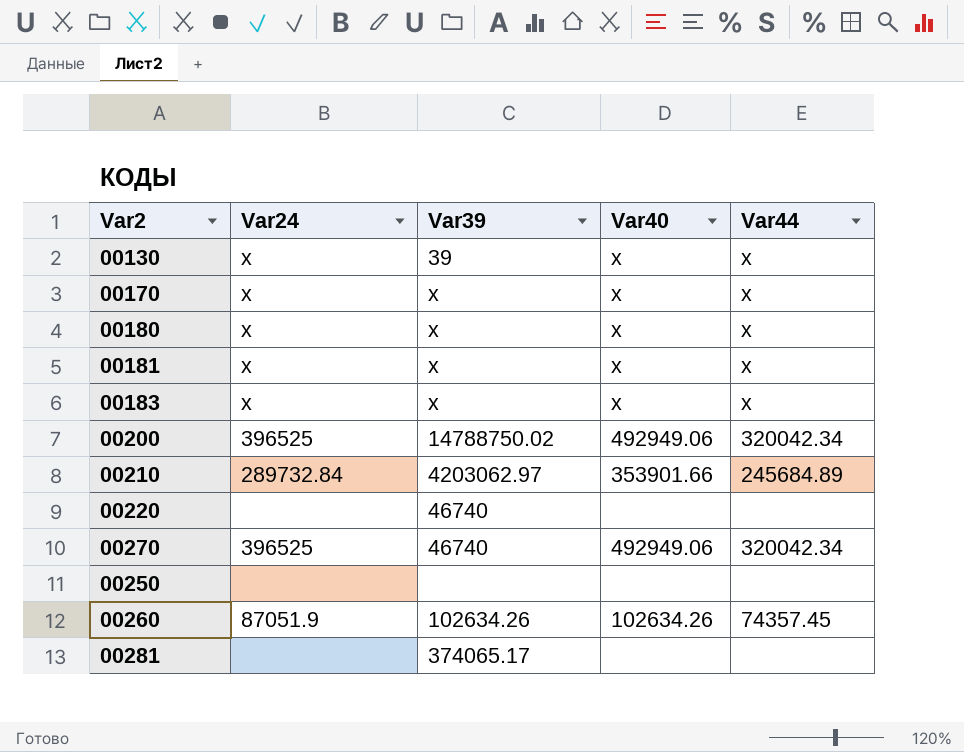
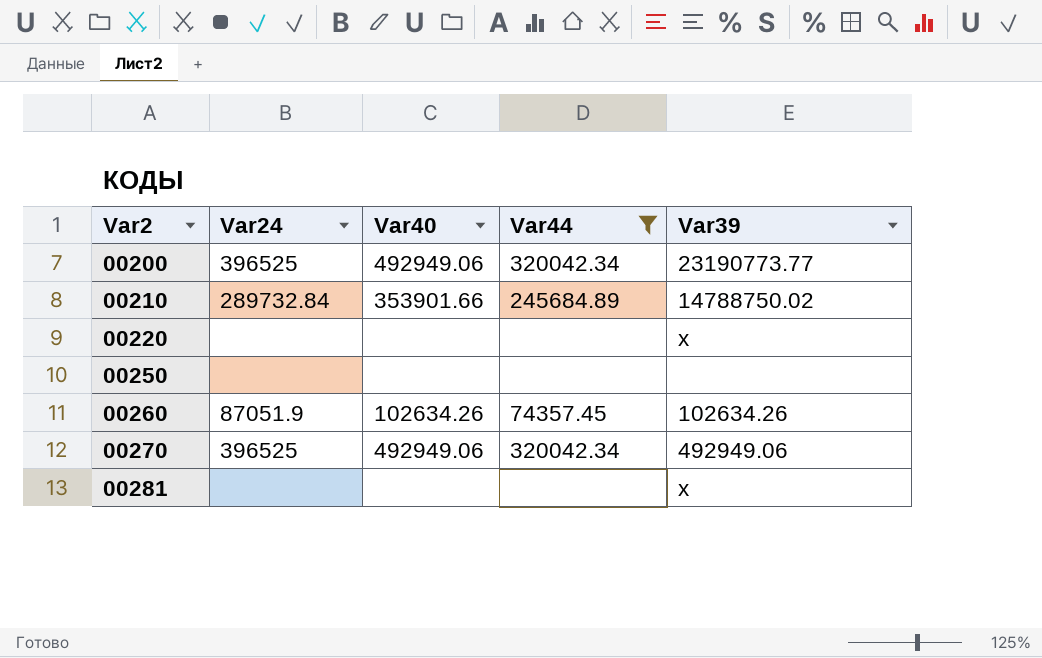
filter: none -> Var44 != х
row order: none -> Var2 ascending
column Var39 | position: 3 -> 5
00200 | Var39: 14788750.02 -> 23190773.77
00210 | Var39: 4203062.97 -> 14788750.02
00220 | Var39: 46740 -> х
00270 | Var39: 46740 -> 492949.06
00281 | Var39: 374065.17 -> х

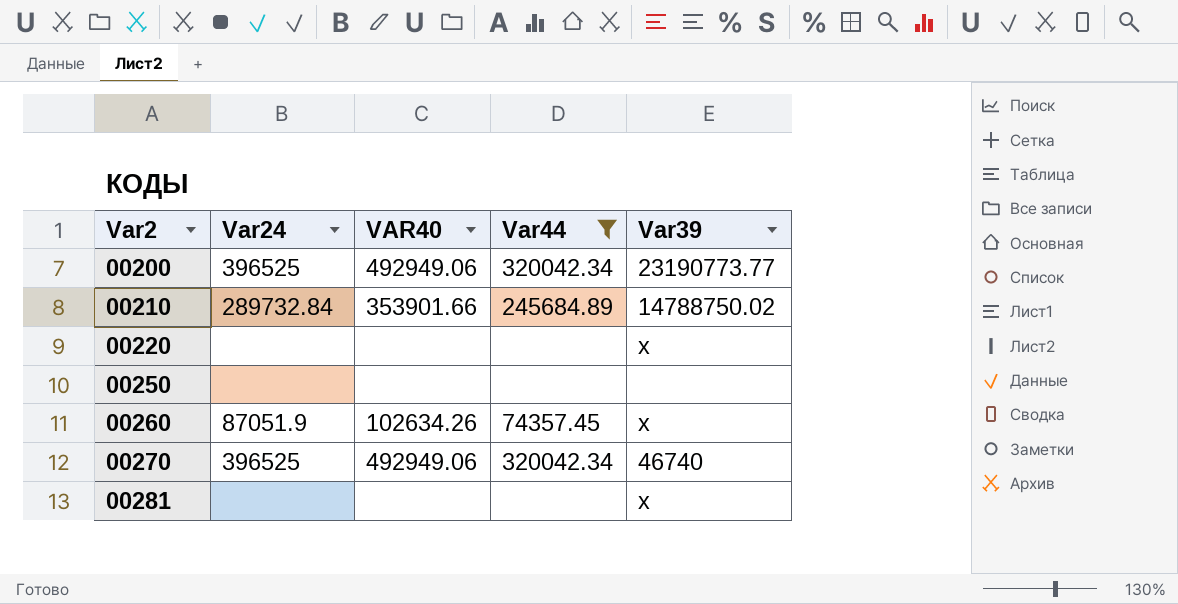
column name: Var40 -> VAR40
00260 | Var39: 102634.26 -> х
00270 | Var39: 492949.06 -> 46740

